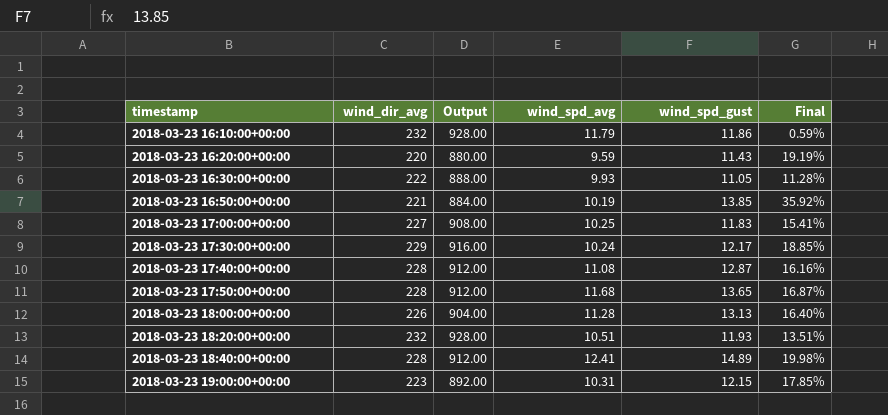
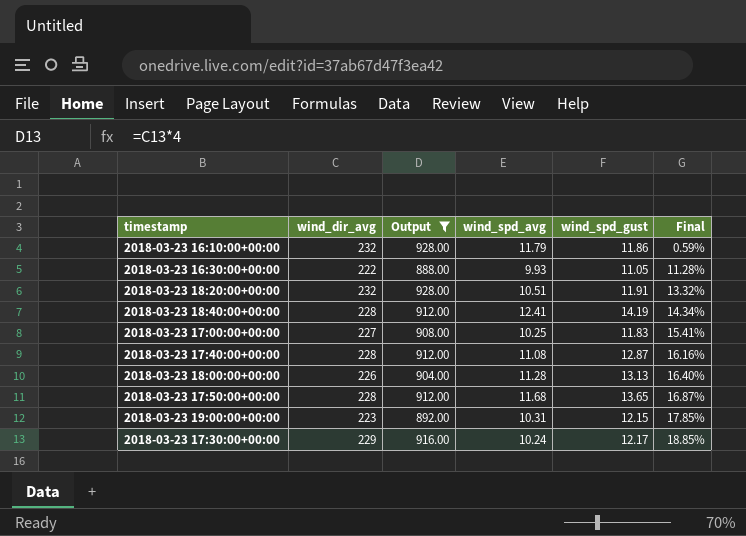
filter: none -> Output >= 888.00
row order: timestamp ascending -> Final ascending
2018-03-23 18:20:00+00:00 | wind_spd_gust: 11.93 -> 11.91
2018-03-23 18:20:00+00:00 | Final: 13.51% -> 13.32%
2018-03-23 18:40:00+00:00 | wind_spd_gust: 14.89 -> 14.19
2018-03-23 18:40:00+00:00 | Final: 19.98% -> 14.34%

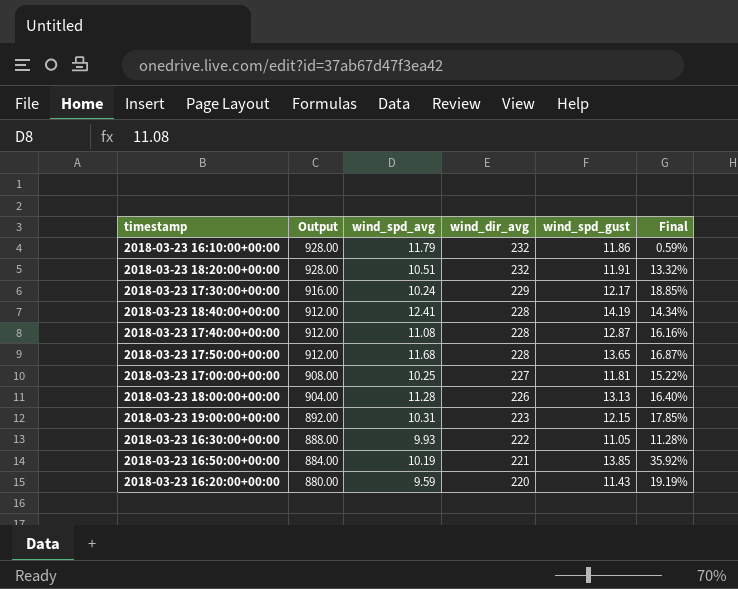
filter: Output >= 888.00 -> none
row order: Final ascending -> Output descending
column wind_dir_avg | position: 2 -> 4
2018-03-23 17:00:00+00:00 | wind_spd_gust: 11.83 -> 11.81
2018-03-23 17:00:00+00:00 | Final: 15.41% -> 15.22%

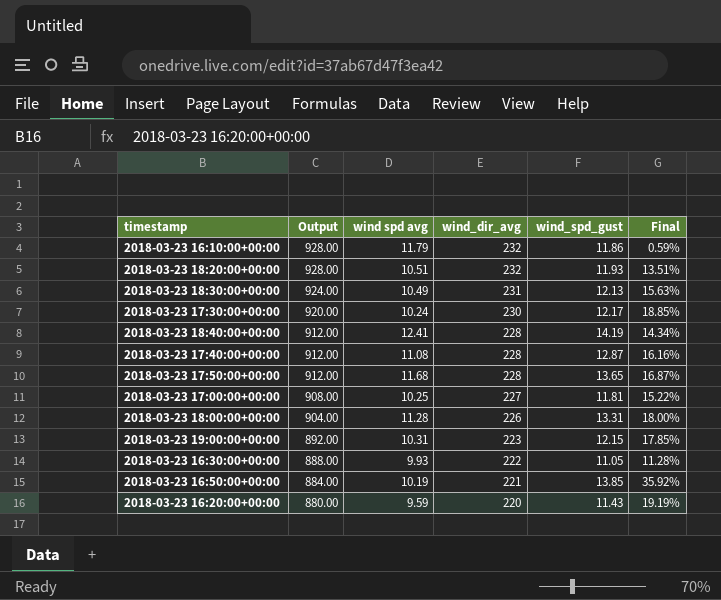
column name: wind_spd_avg -> wind spd avg
2018-03-23 18:20:00+00:00 | wind_spd_gust: 11.91 -> 11.93
2018-03-23 18:20:00+00:00 | Final: 13.32% -> 13.51%
row 2018-03-23 18:30:00+00:00: none -> 924.00 | 10.49 | 231 | 12.13 | 15.63%
2018-03-23 17:30:00+00:00 | Output: 916.00 -> 920.00
2018-03-23 17:30:00+00:00 | wind_dir_avg: 229 -> 230
2018-03-23 18:00:00+00:00 | wind_spd_gust: 13.13 -> 13.31
2018-03-23 18:00:00+00:00 | Final: 16.40% -> 18.00%

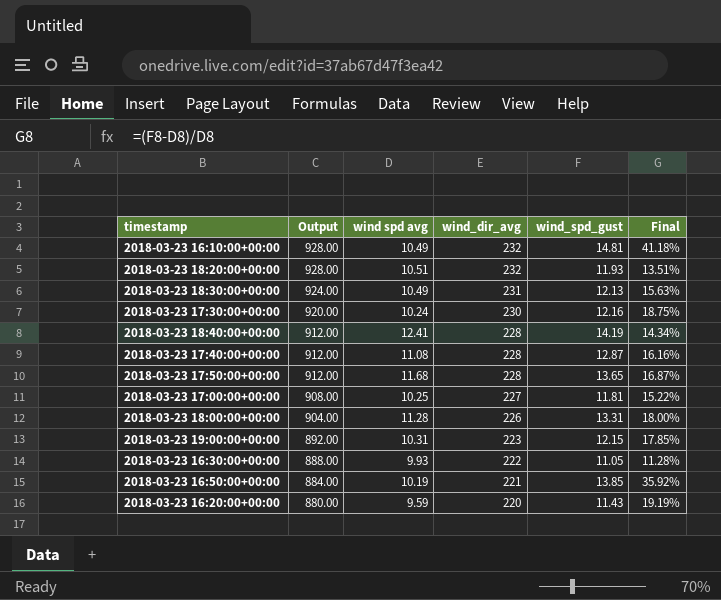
2018-03-23 16:10:00+00:00 | wind spd avg: 11.79 -> 10.49
2018-03-23 16:10:00+00:00 | wind_spd_gust: 11.86 -> 14.81
2018-03-23 16:10:00+00:00 | Final: 0.59% -> 41.18%
2018-03-23 17:30:00+00:00 | wind_spd_gust: 12.17 -> 12.16
2018-03-23 17:30:00+00:00 | Final: 18.85% -> 18.75%

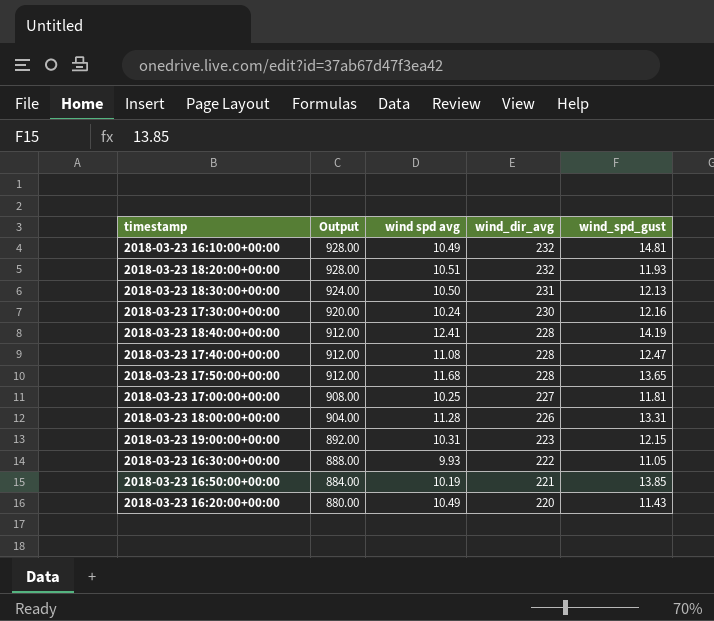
column Final | formula: ([wind_spd_gust] - [wind spd avg]) / [wind spd avg] -> none
2018-03-23 18:30:00+00:00 | wind spd avg: 10.49 -> 10.50
2018-03-23 17:40:00+00:00 | wind_spd_gust: 12.87 -> 12.47
2018-03-23 16:20:00+00:00 | wind spd avg: 9.59 -> 10.49

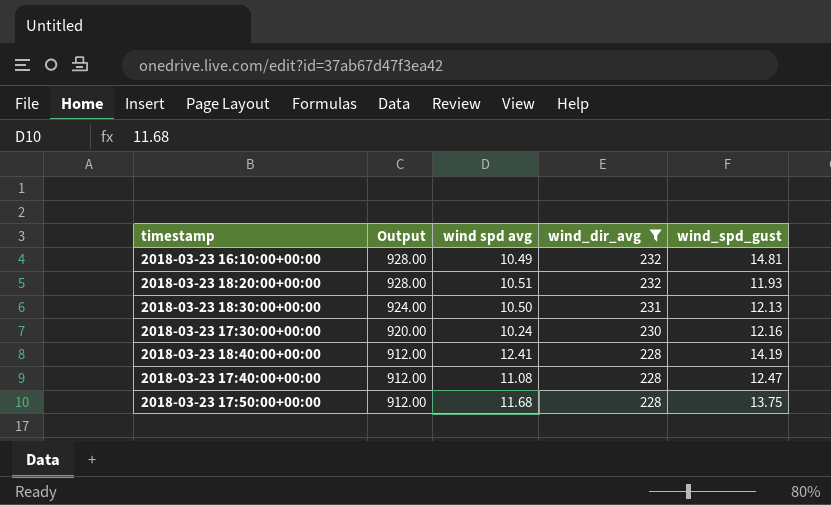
filter: none -> wind_dir_avg >= 228
2018-03-23 17:50:00+00:00 | wind_spd_gust: 13.65 -> 13.75

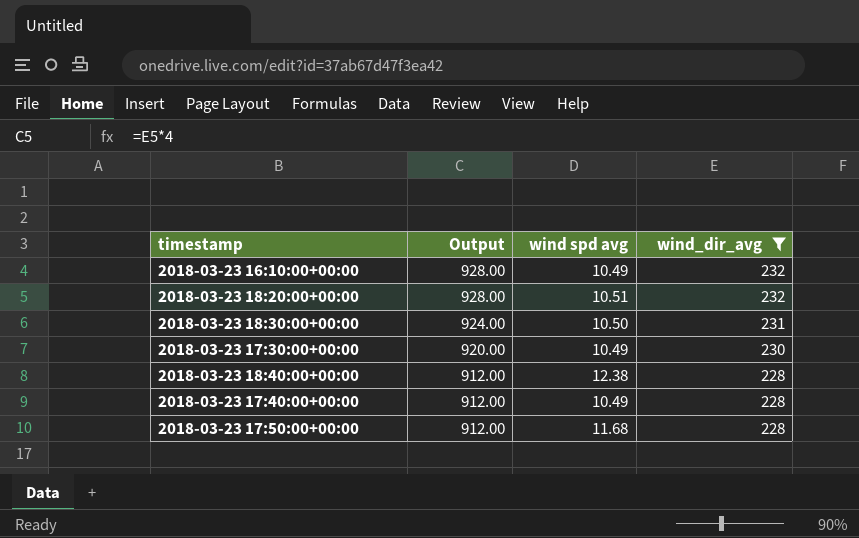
column wind_spd_gust | position: 5 -> none
2018-03-23 17:30:00+00:00 | wind spd avg: 10.24 -> 10.49
2018-03-23 18:40:00+00:00 | wind spd avg: 12.41 -> 12.38
2018-03-23 17:40:00+00:00 | wind spd avg: 11.08 -> 10.49

